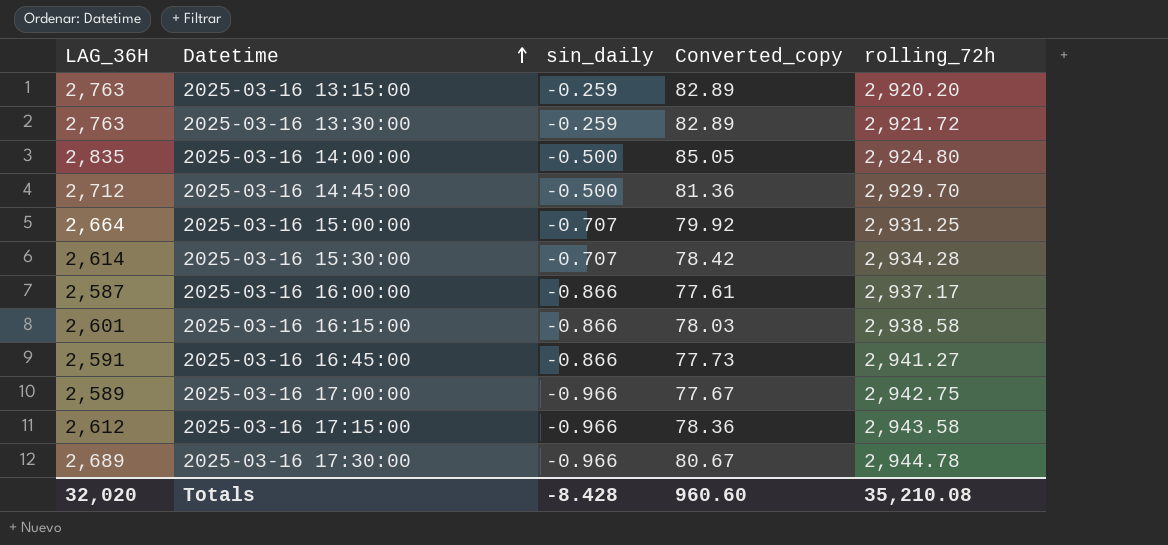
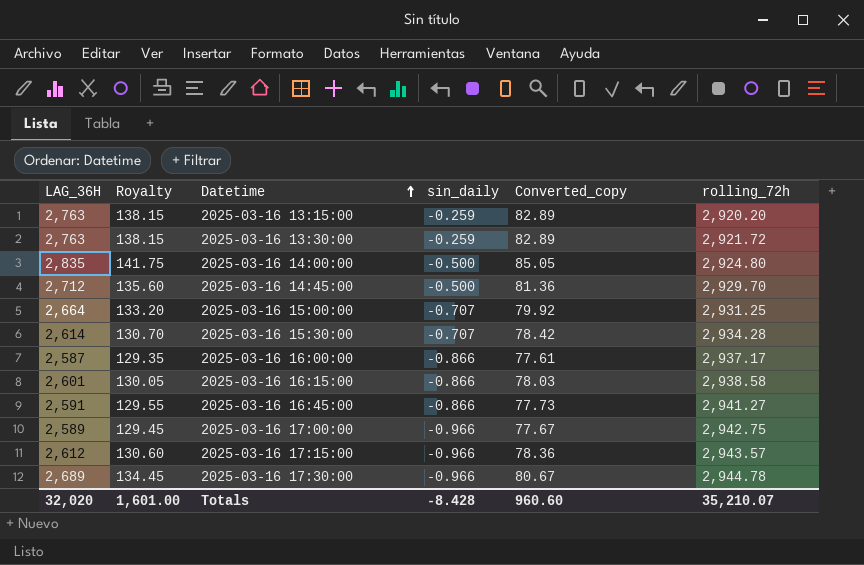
column Royalty | formula: none -> [LAG_36H] * 0.05
2025-03-16 17:15:00 | rolling_72h: 2,943.58 -> 2,943.57
Totals | rolling_72h: 35,210.08 -> 35,210.07

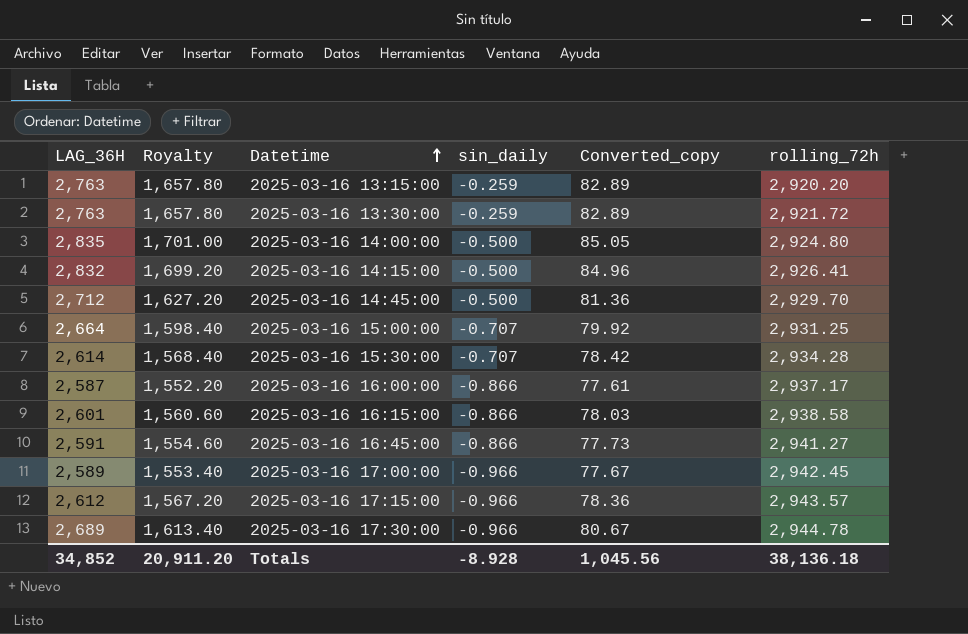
column Royalty | formula: [LAG_36H] * 0.05 -> [LAG_36H] * 0.6
row 2025-03-16 14:15:00: none -> 2,832 | 1,699.20 | -0.500 | 84.96 | 2,926.41
2025-03-16 17:00:00 | rolling_72h: 2,942.75 -> 2,942.45
Totals | LAG_36H: 32,020 -> 34,852
Totals | Royalty: 1,601.00 -> 20,911.20
Totals | sin_daily: -8.428 -> -8.928
Totals | Converted_copy: 960.60 -> 1,045.56
Totals | rolling_72h: 35,210.07 -> 38,136.18

